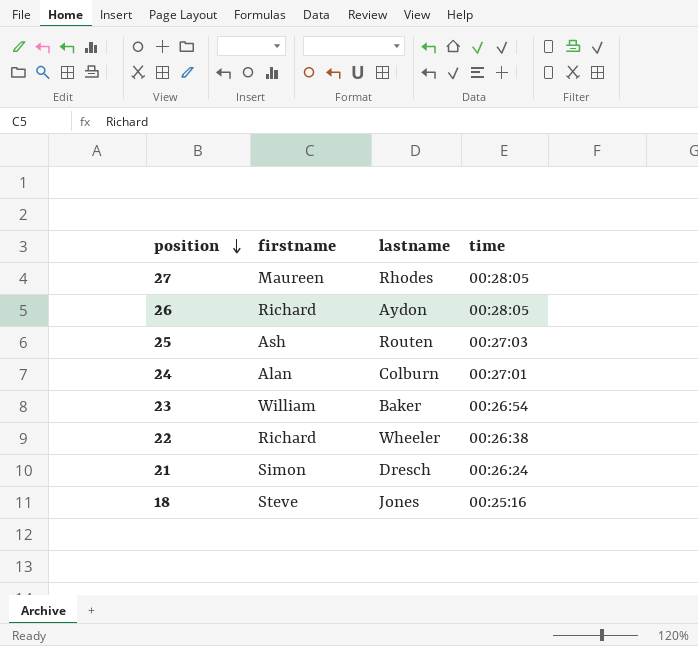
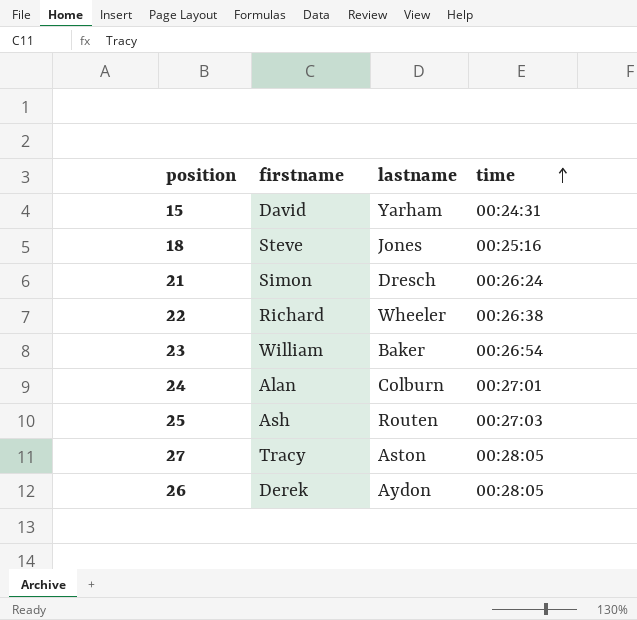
row order: position descending -> time ascending
row 15: none -> David | Yarham | 00:24:31
27 | firstname: Maureen -> Tracy
27 | lastname: Rhodes -> Aston
26 | firstname: Richard -> Derek

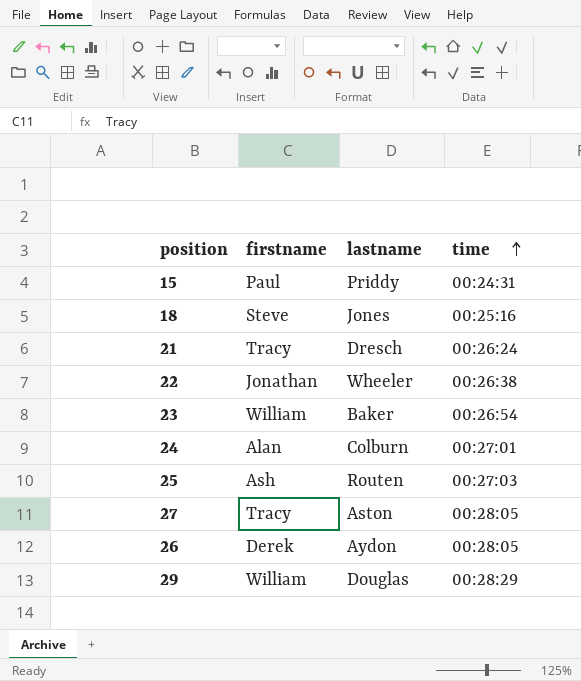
15 | firstname: David -> Paul
15 | lastname: Yarham -> Priddy
21 | firstname: Simon -> Tracy
22 | firstname: Richard -> Jonathan
row 29: none -> William | Douglas | 00:28:29

